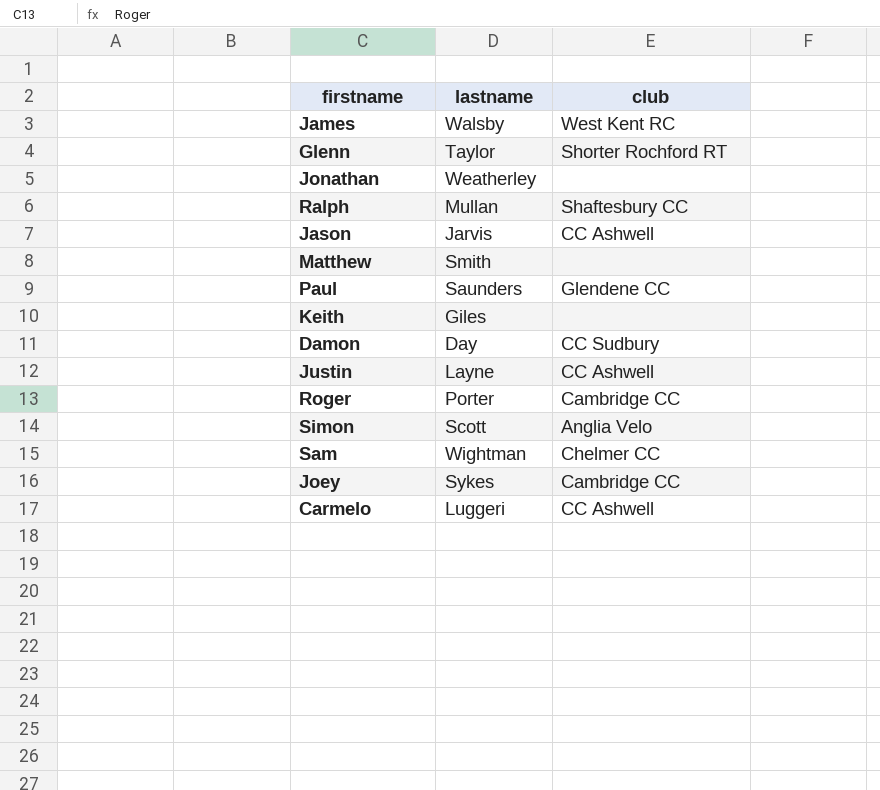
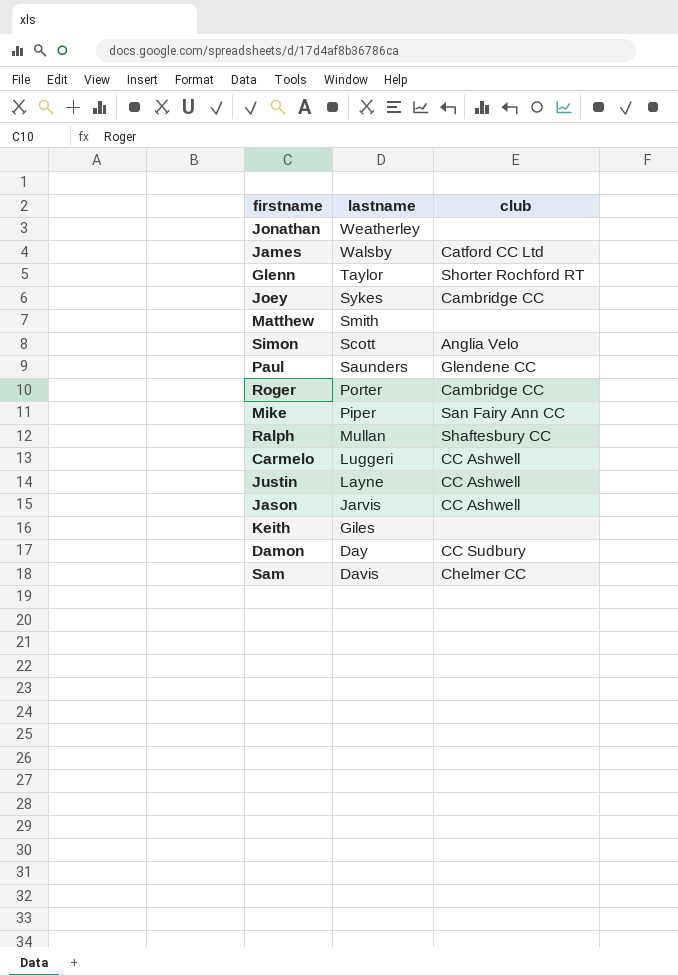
row order: none -> lastname descending
James | club: West Kent RC -> Catford CC Ltd
row Mike: none -> Piper | San Fairy Ann CC
Sam | lastname: Wightman -> Davis

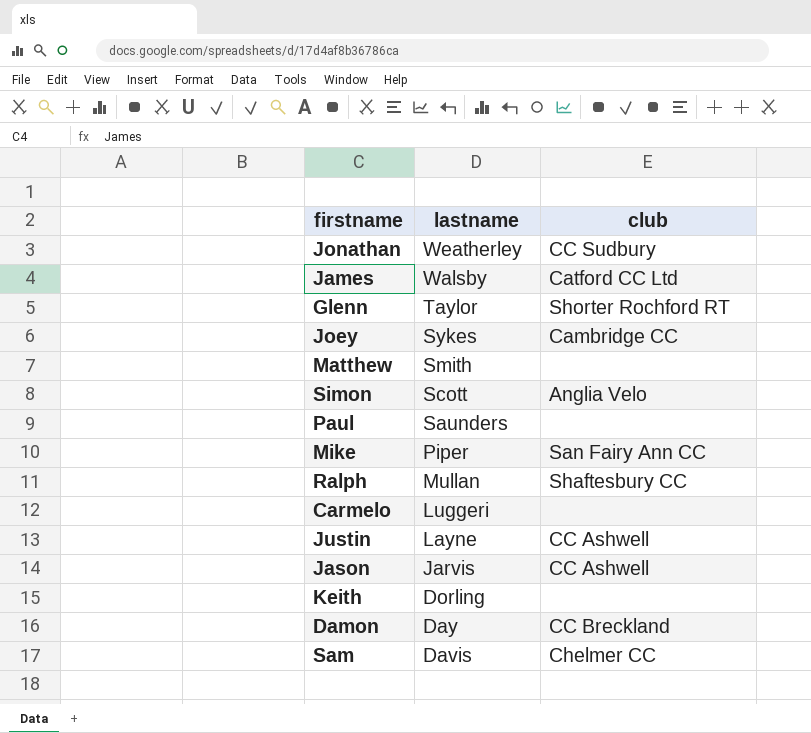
row Roger: Porter | Cambridge CC -> none
Jonathan | club: none -> CC Sudbury
Paul | club: Glendene CC -> none
Carmelo | club: CC Ashwell -> none
Keith | lastname: Giles -> Dorling
Damon | club: CC Sudbury -> CC Breckland

